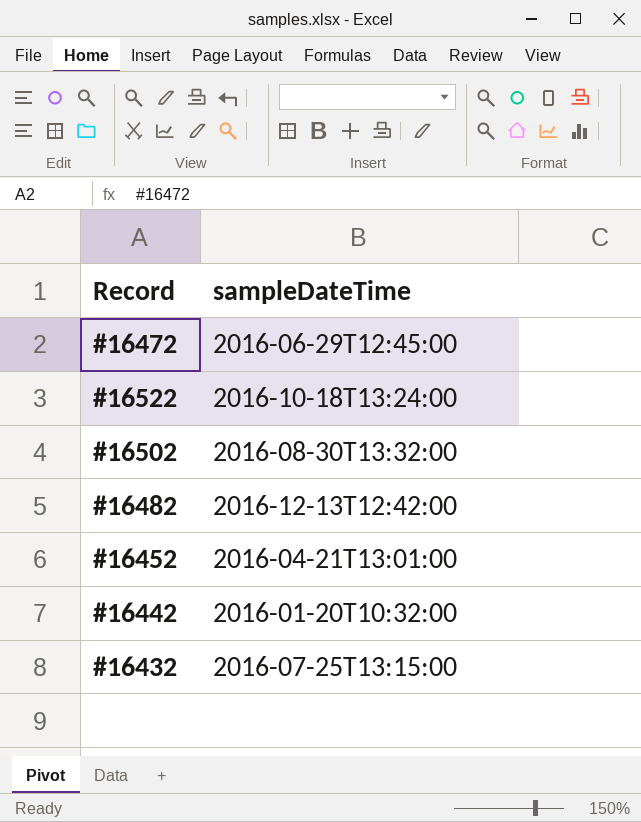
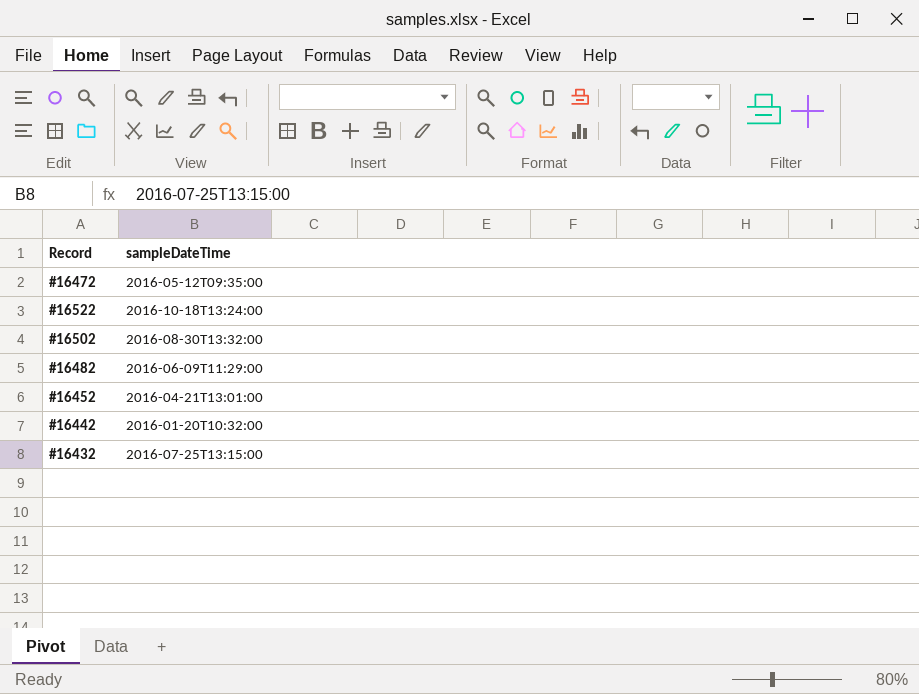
#16472 | sampleDateTime: 2016-06-29T12:45:00 -> 2016-05-12T09:35:00
#16482 | sampleDateTime: 2016-12-13T12:42:00 -> 2016-06-09T11:29:00

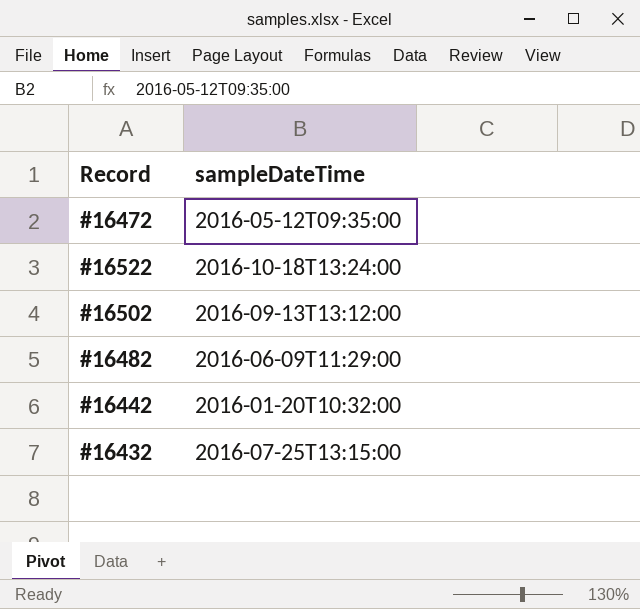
row #16452: 2016-04-21T13:01:00 -> none
#16502 | sampleDateTime: 2016-08-30T13:32:00 -> 2016-09-13T13:12:00

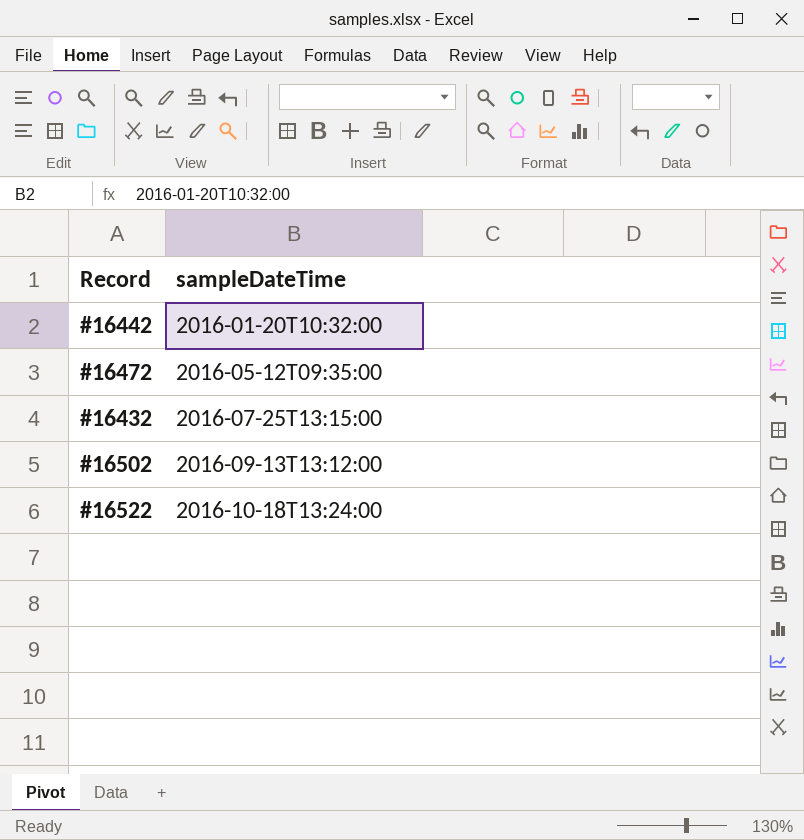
row order: none -> sampleDateTime ascending
row #16482: 2016-06-09T11:29:00 -> none

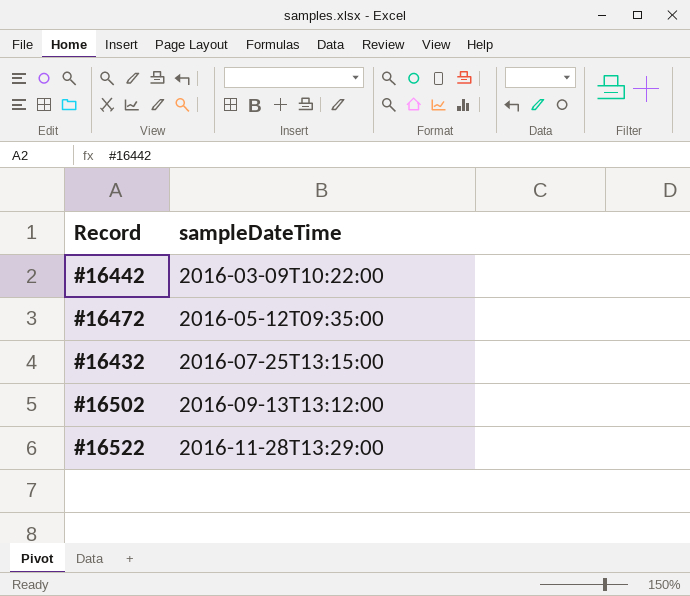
#16442 | sampleDateTime: 2016-01-20T10:32:00 -> 2016-03-09T10:22:00
#16522 | sampleDateTime: 2016-10-18T13:24:00 -> 2016-11-28T13:29:00

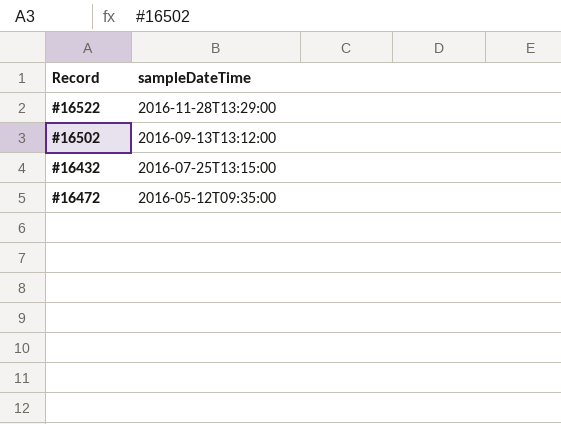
row order: sampleDateTime ascending -> sampleDateTime descending
row #16442: 2016-03-09T10:22:00 -> none

